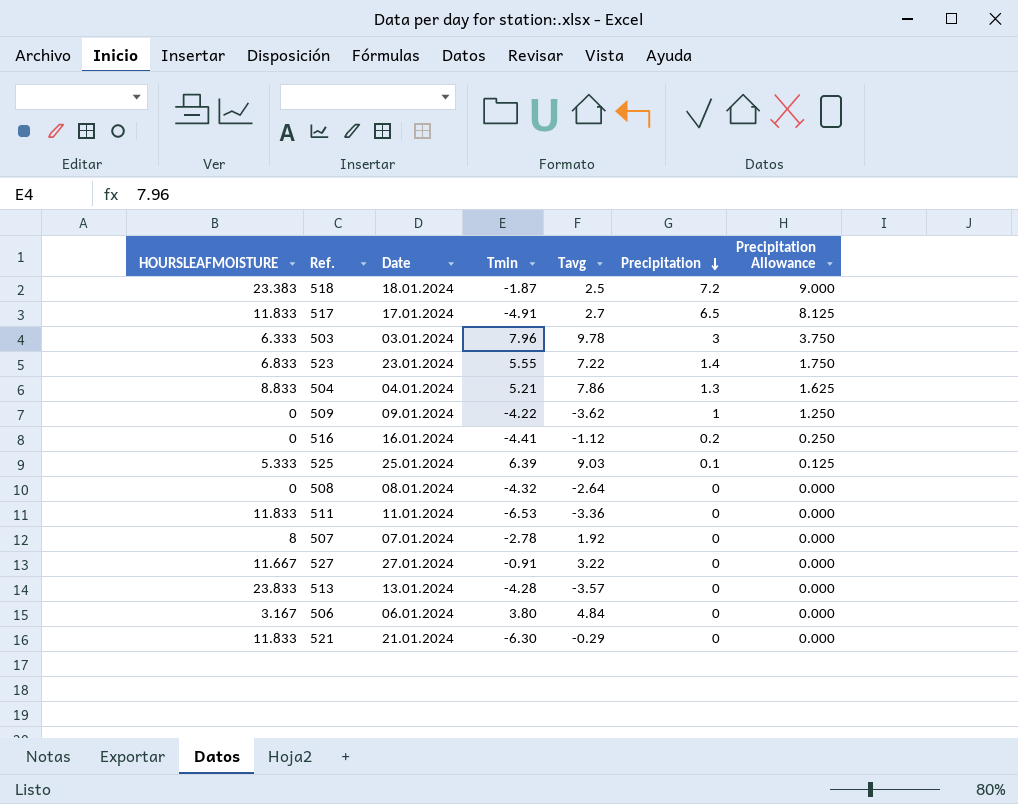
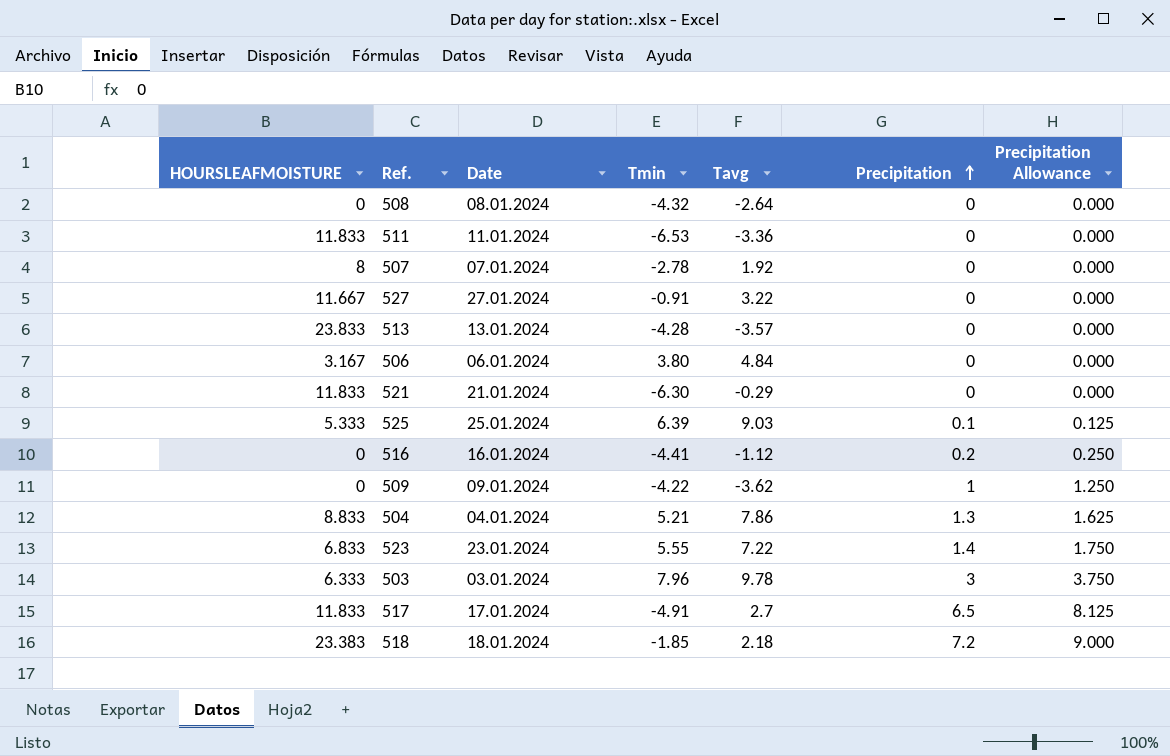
row order: Precipitation descending -> Precipitation ascending
518 | Tmin: -1.87 -> -1.85
518 | Tavg: 2.5 -> 2.18

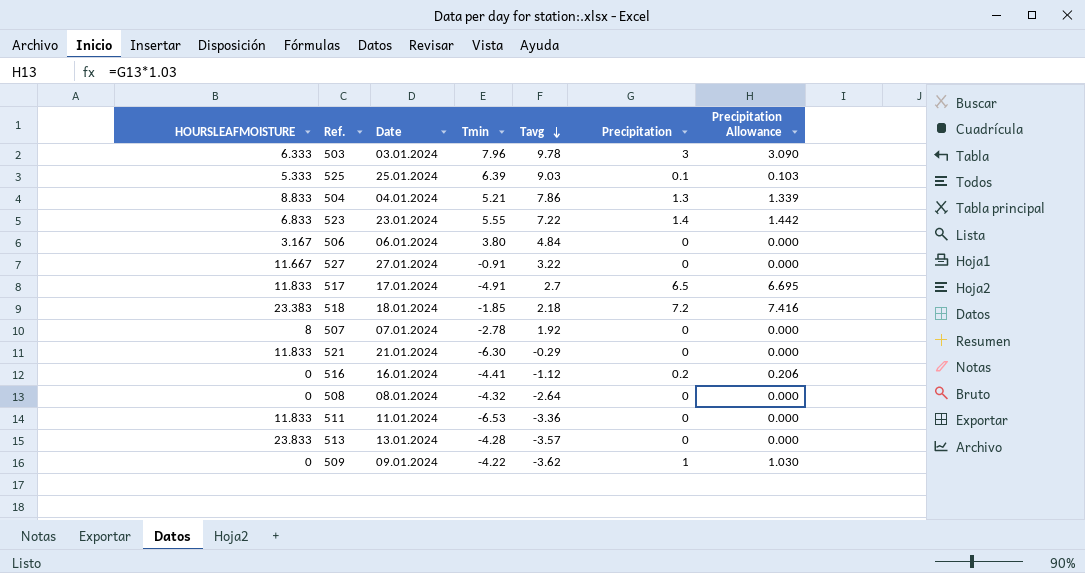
row order: Precipitation ascending -> Tavg descending
column Precipitation Allowance | formula: [Precipitation] * 1.25 -> [Precipitation] * 1.03

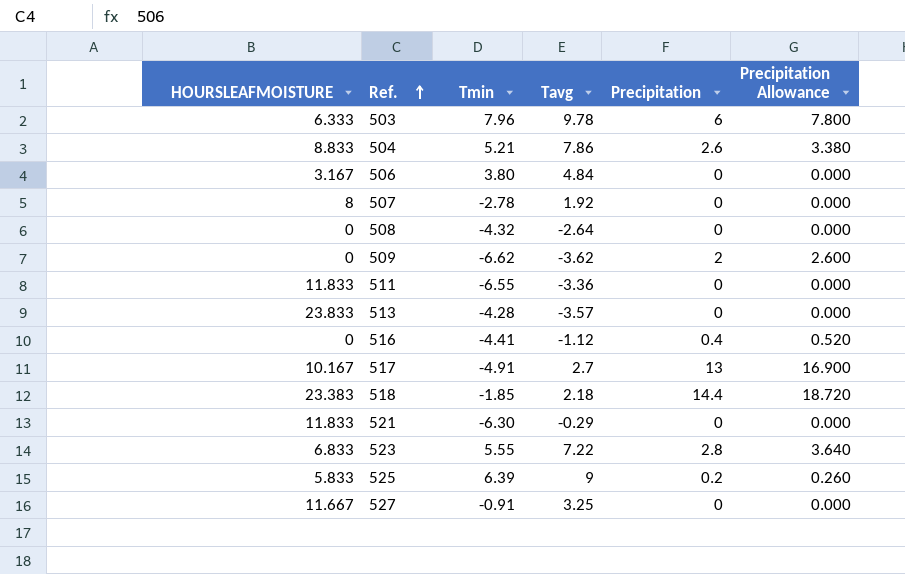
row order: Tavg descending -> Ref. ascending
column Date | position: 3 -> none
column Precipitation Allowance | formula: [Precipitation] * 1.03 -> [Precipitation] * 1.3
503 | Precipitation: 3 -> 6
504 | Precipitation: 1.3 -> 2.6
509 | Tmin: -4.22 -> -6.62
509 | Precipitation: 1 -> 2
511 | Tmin: -6.53 -> -6.55
516 | Precipitation: 0.2 -> 0.4
517 | HOURSLEAFMOISTURE: 11.833 -> 10.167
517 | Precipitation: 6.5 -> 13
518 | Precipitation: 7.2 -> 14.4
523 | Precipitation: 1.4 -> 2.8
525 | HOURSLEAFMOISTURE: 5.333 -> 5.833
525 | Tavg: 9.03 -> 9
525 | Precipitation: 0.1 -> 0.2
527 | Tavg: 3.22 -> 3.25

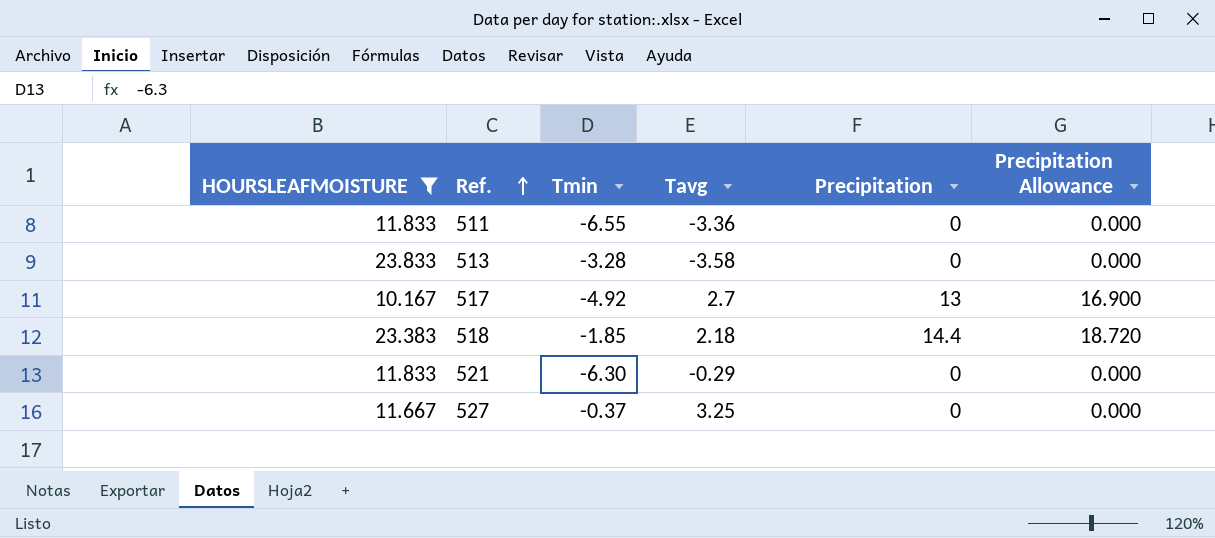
filter: none -> HOURSLEAFMOISTURE >= 10.167
513 | Tmin: -4.28 -> -3.28
513 | Tavg: -3.57 -> -3.58
517 | Tmin: -4.91 -> -4.92
527 | Tmin: -0.91 -> -0.37

